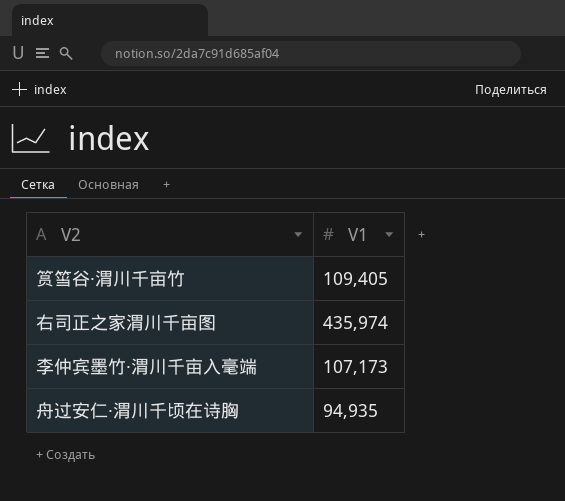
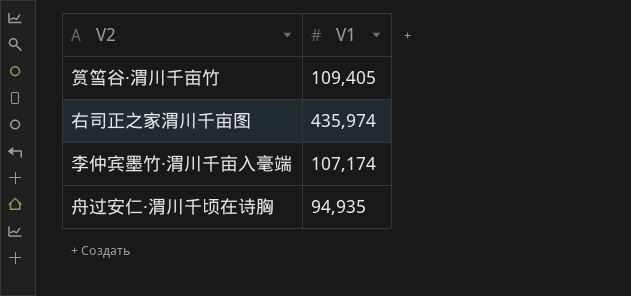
李仲宾墨竹·渭川千亩入毫端 | V1: 107,173 -> 107,174

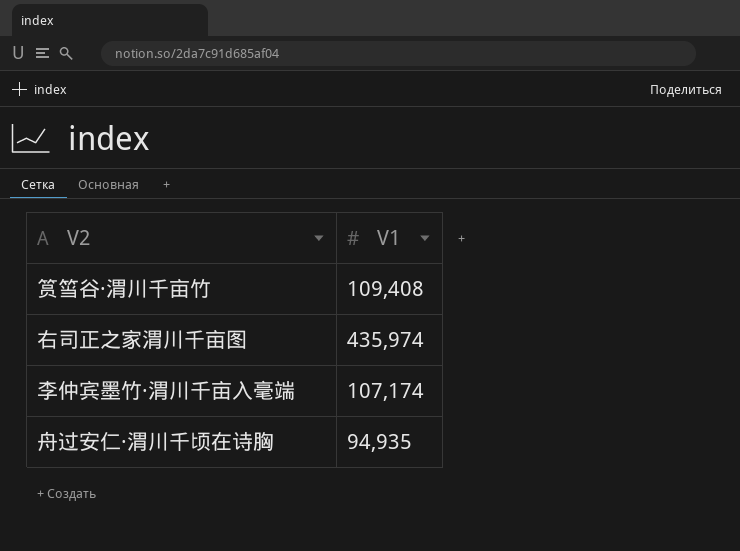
筼筜谷·渭川千亩竹 | V1: 109,405 -> 109,408

